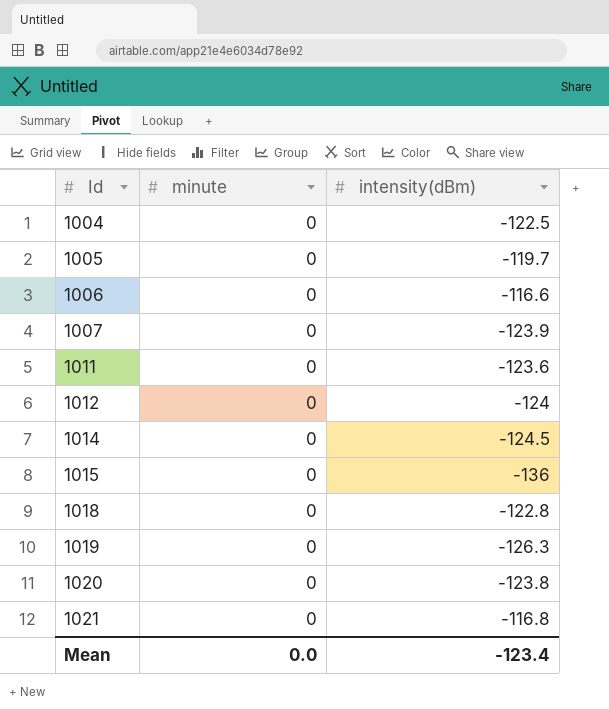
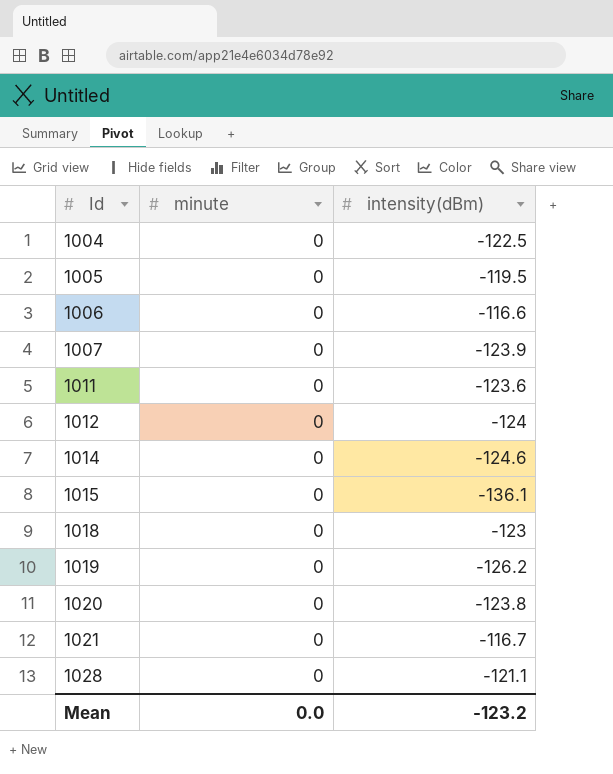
1005 | intensity(dBm): -119.7 -> -119.5
1014 | intensity(dBm): -124.5 -> -124.6
1015 | intensity(dBm): -136 -> -136.1
1018 | intensity(dBm): -122.8 -> -123
1019 | intensity(dBm): -126.3 -> -126.2
1021 | intensity(dBm): -116.8 -> -116.7
row 1028: none -> 0 | -121.1
Mean | intensity(dBm): -123.4 -> -123.2

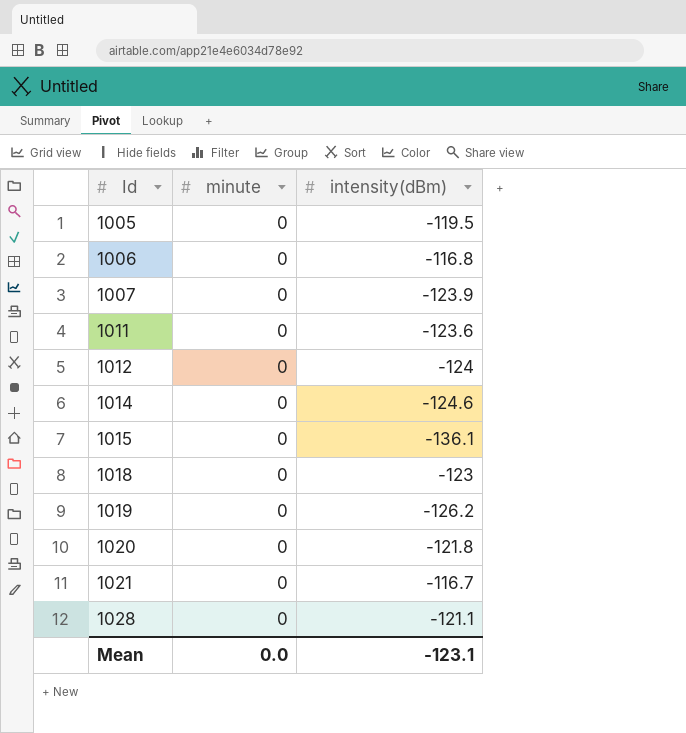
row 1004: 0 | -122.5 -> none
1006 | intensity(dBm): -116.6 -> -116.8
1020 | intensity(dBm): -123.8 -> -121.8
Mean | intensity(dBm): -123.2 -> -123.1

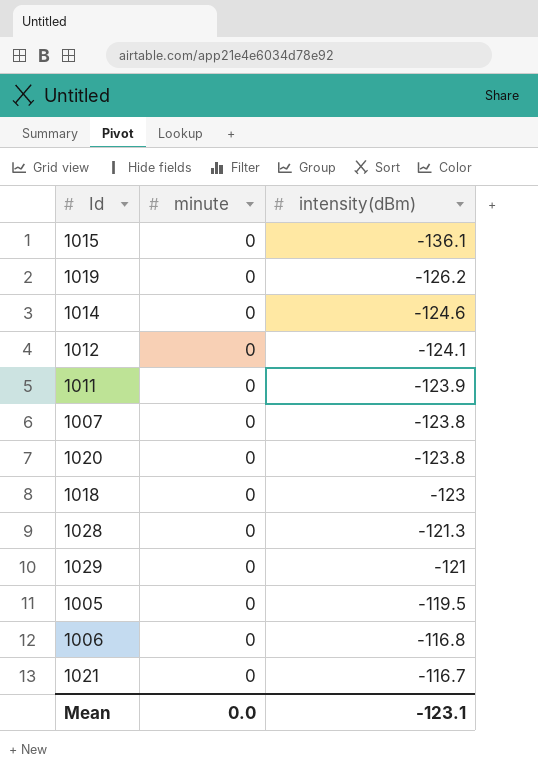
row order: Id ascending -> intensity(dBm) ascending
1012 | intensity(dBm): -124 -> -124.1
1011 | intensity(dBm): -123.6 -> -123.9
1007 | intensity(dBm): -123.9 -> -123.8
1020 | intensity(dBm): -121.8 -> -123.8
1028 | intensity(dBm): -121.1 -> -121.3
row 1029: none -> 0 | -121

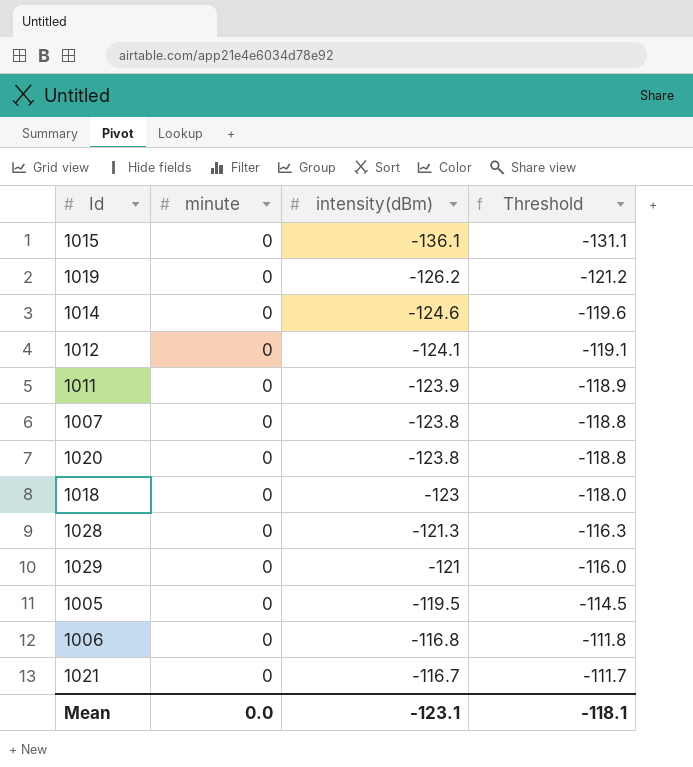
column Threshold | formula: none -> [intensity(dBm)] + 5

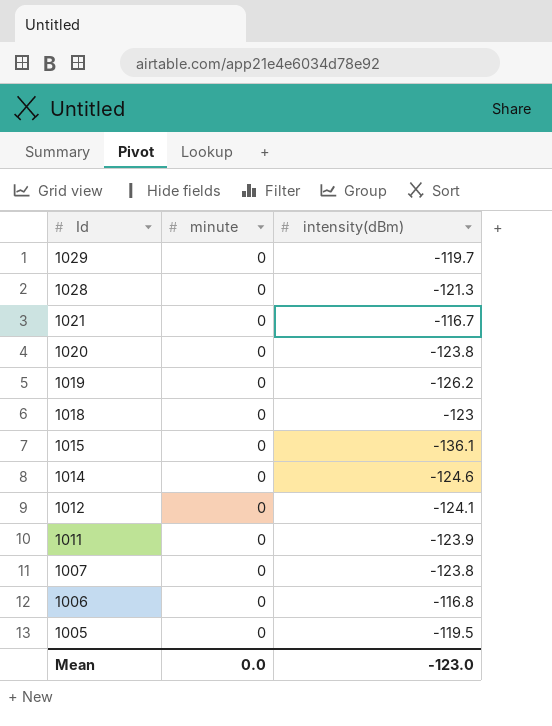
row order: intensity(dBm) ascending -> Id descending
column Threshold | formula: [intensity(dBm)] + 5 -> none
1029 | intensity(dBm): -121 -> -119.7
Mean | intensity(dBm): -123.1 -> -123.0

